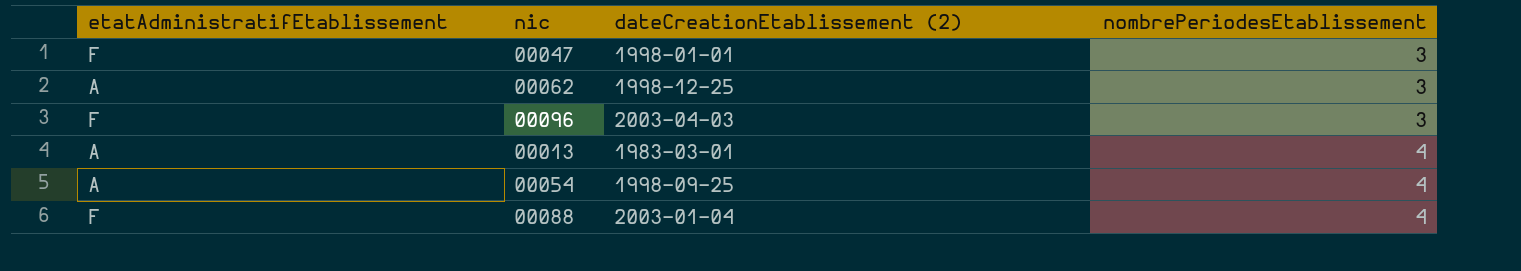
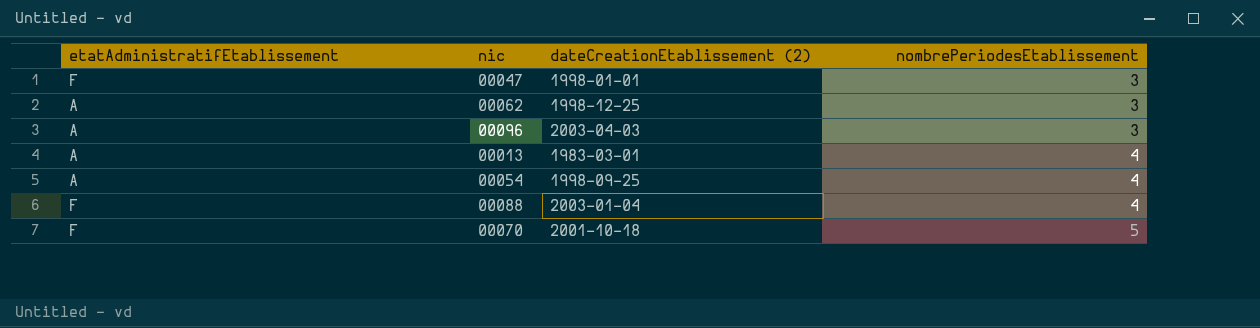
00096 | etatAdministratifEtablissement: F -> A
row 00070: none -> F | 2001-10-18 | 5

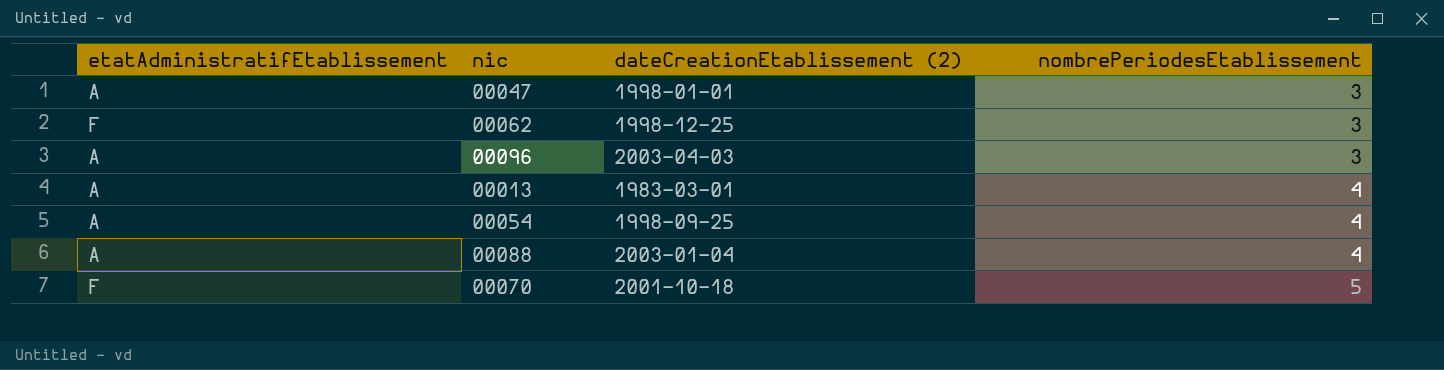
00047 | etatAdministratifEtablissement: F -> A
00062 | etatAdministratifEtablissement: A -> F
00088 | etatAdministratifEtablissement: F -> A

